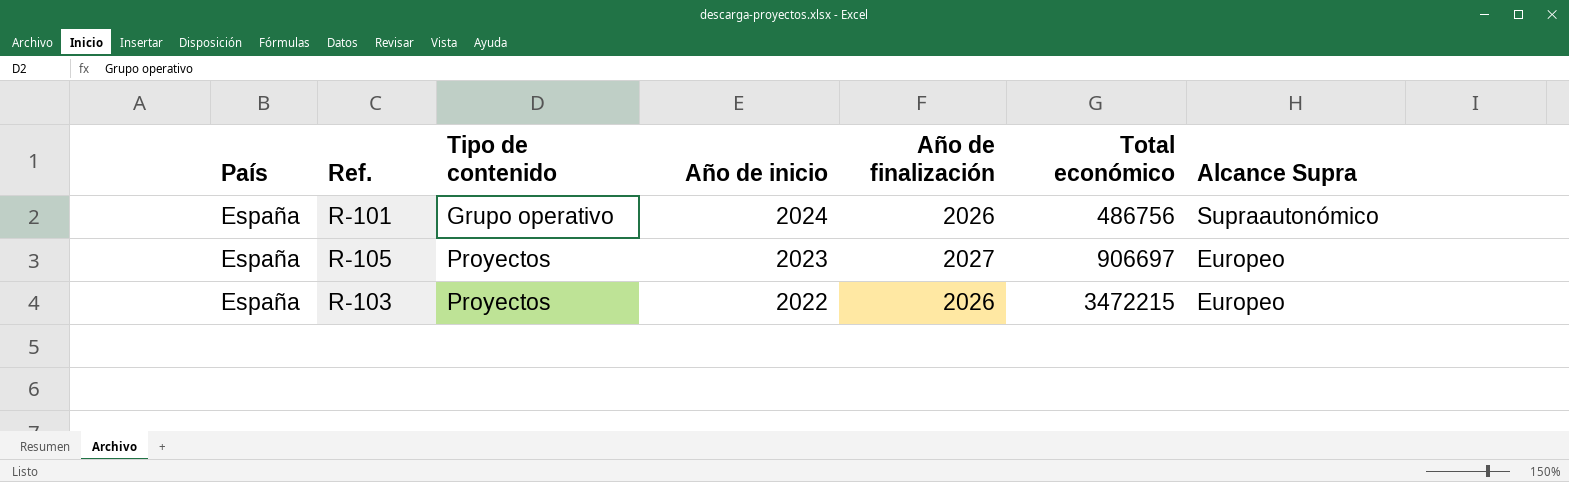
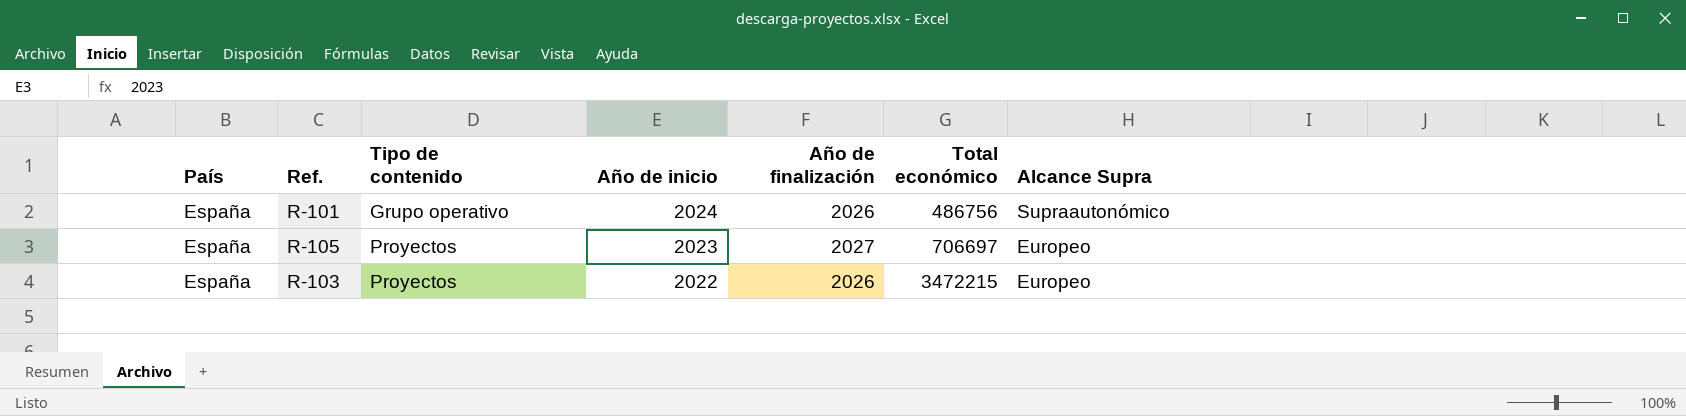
R-105 | Total económico: 906697 -> 706697

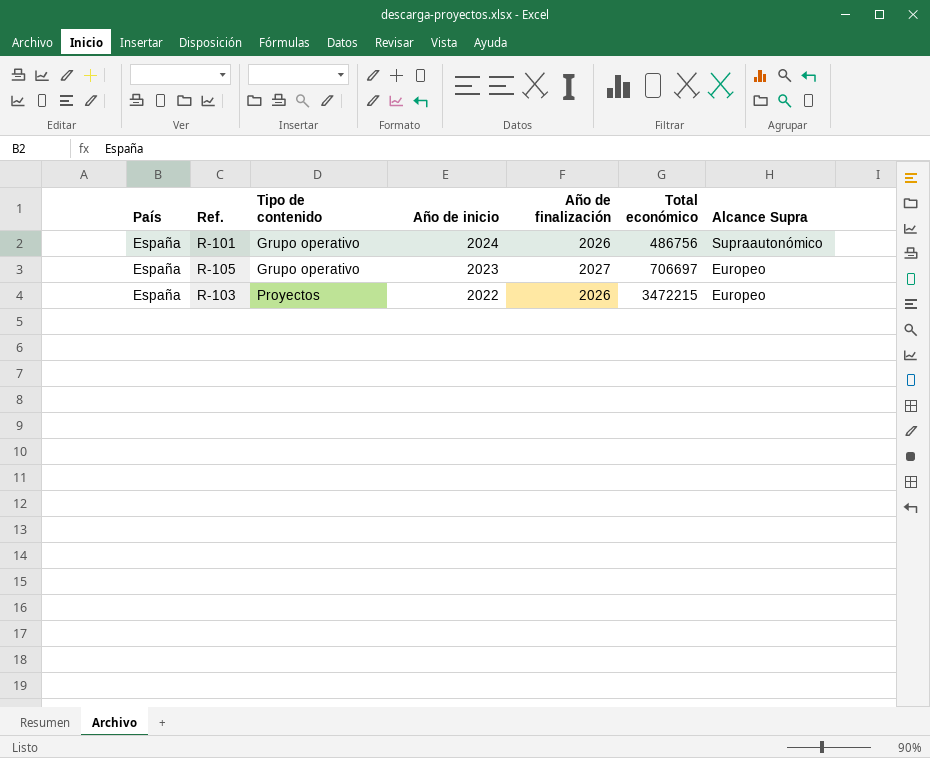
R-105 | Tipo de contenido: Proyectos -> Grupo operativo

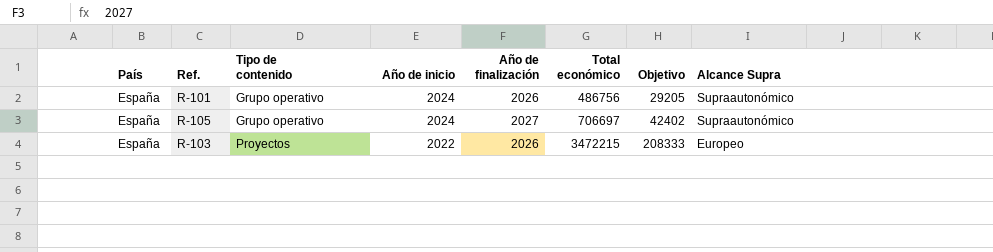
column Objetivo | formula: none -> [Total económico] * 0,06
R-105 | Año de inicio: 2023 -> 2024
R-105 | Alcance Supra: Europeo -> Supraautonómico

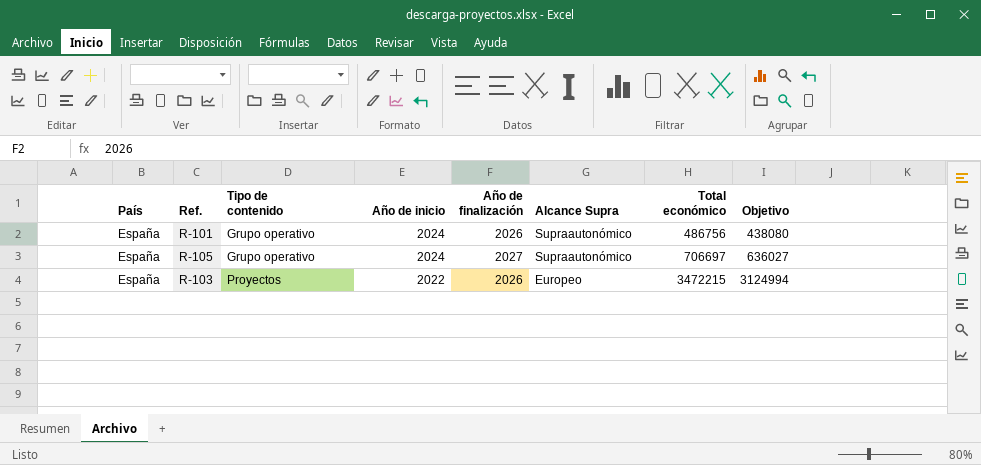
column Alcance Supra | position: 8 -> 6
column Objetivo | formula: [Total económico] * 0,06 -> [Total económico] * 0,9

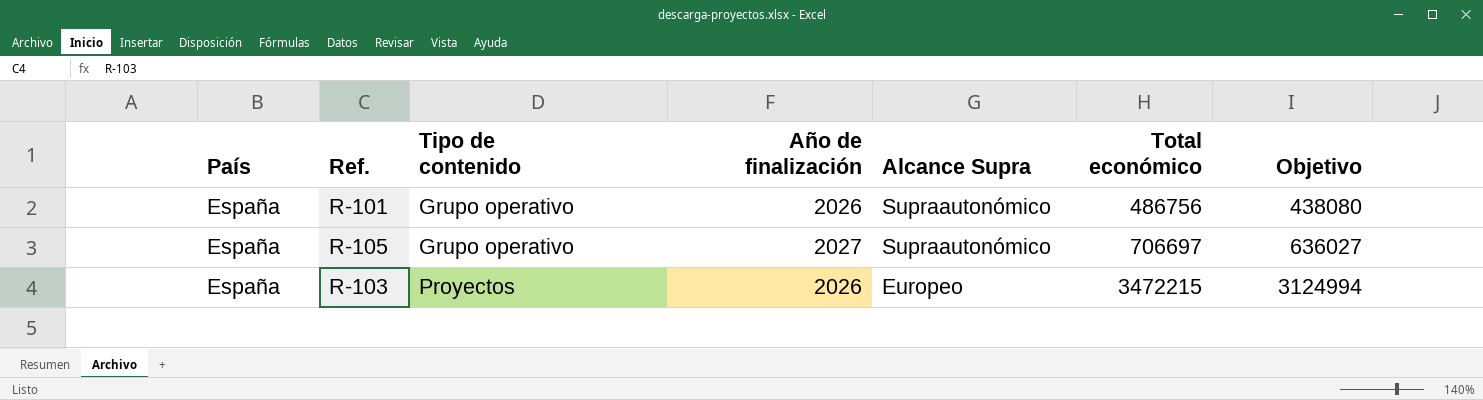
column Año de inicio | position: 4 -> none

